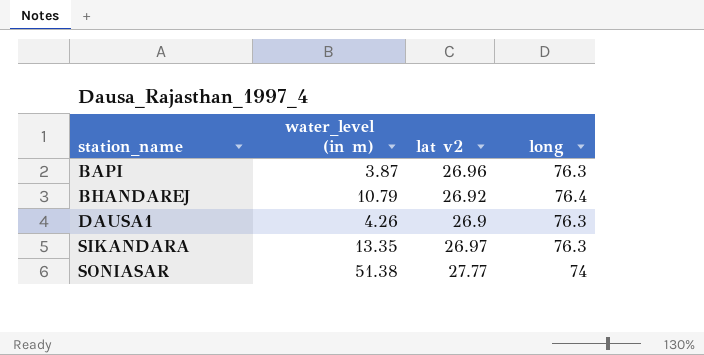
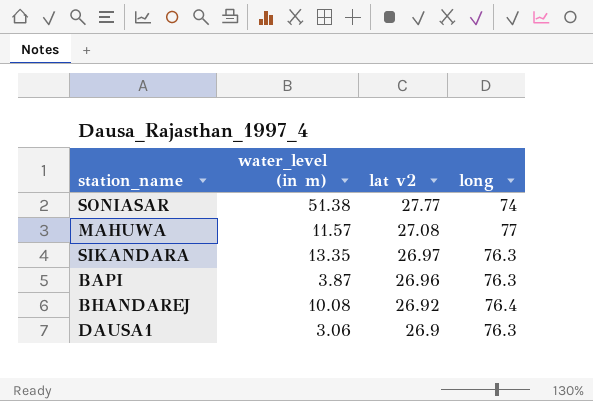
row order: station_name ascending -> lat v2 descending
row MAHUWA: none -> 11.57 | 27.08 | 77
BHANDAREJ | water_level (in m): 10.79 -> 10.08
DAUSA1 | water_level (in m): 4.26 -> 3.06

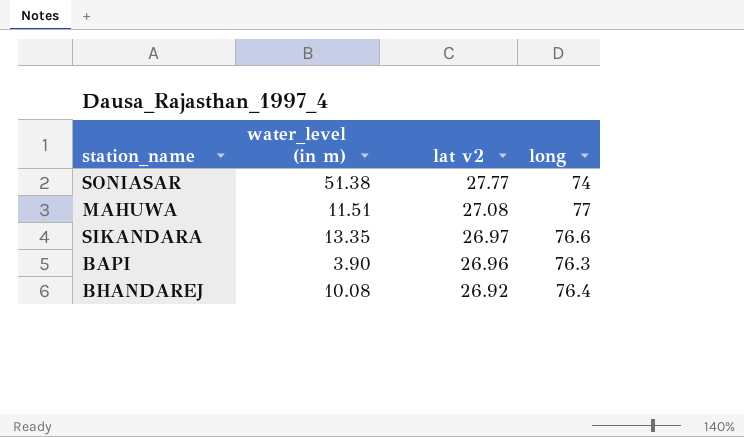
row DAUSA1: 3.06 | 26.9 | 76.3 -> none
MAHUWA | water_level (in m): 11.57 -> 11.51
SIKANDARA | long: 76.3 -> 76.6
BAPI | water_level (in m): 3.87 -> 3.90

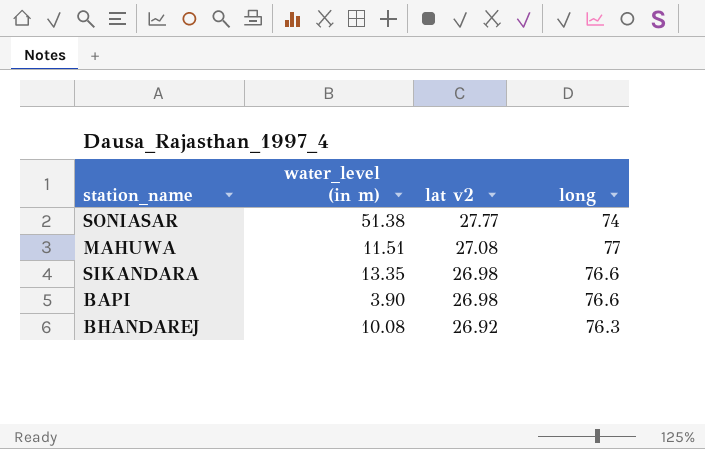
SIKANDARA | lat v2: 26.97 -> 26.98
BAPI | lat v2: 26.96 -> 26.98
BAPI | long: 76.3 -> 76.6
BHANDAREJ | long: 76.4 -> 76.3

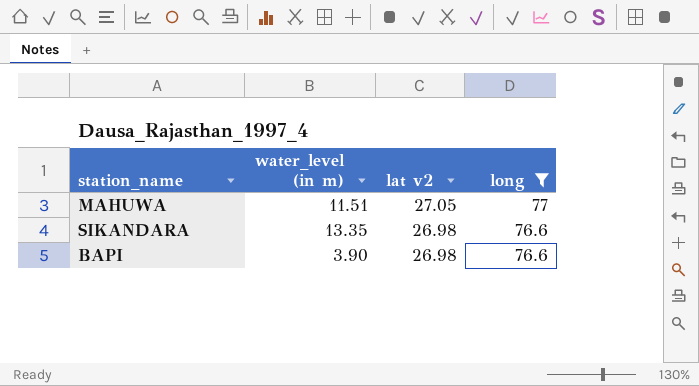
filter: none -> long >= 76.6
MAHUWA | lat v2: 27.08 -> 27.05

